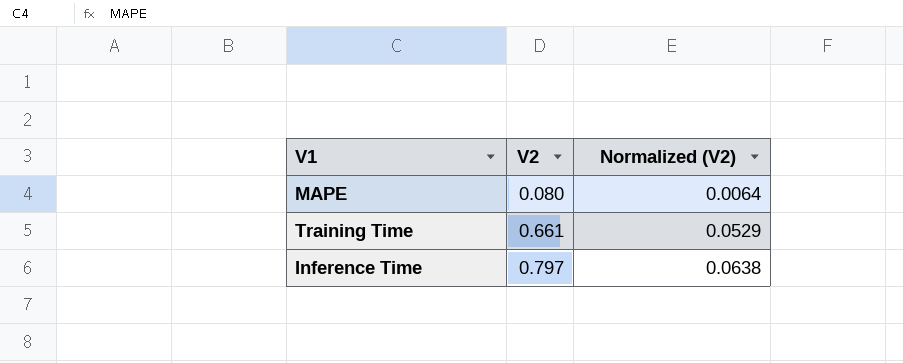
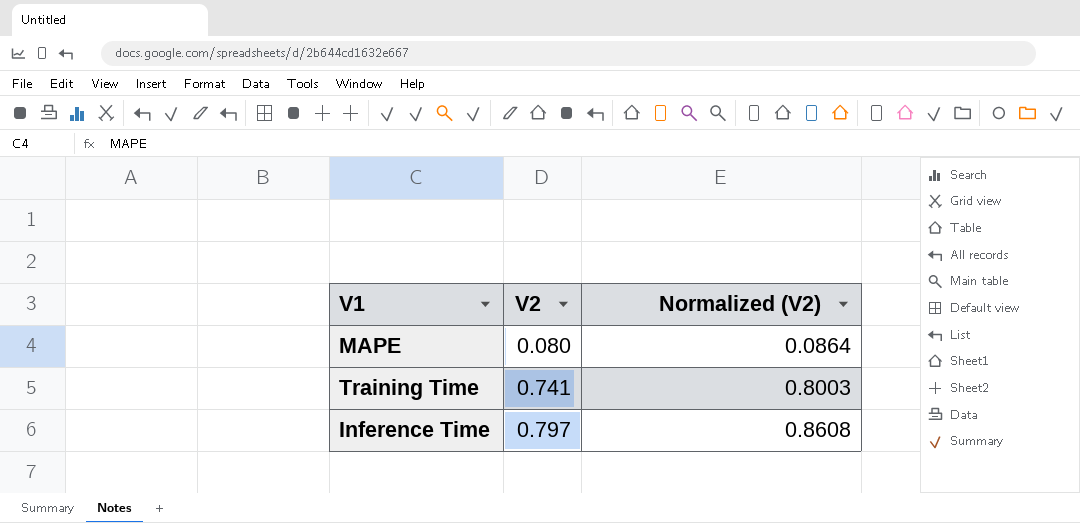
column Normalized (V2) | formula: [V2] * 0.08 -> [V2] * 1.08
Training Time | V2: 0.661 -> 0.741

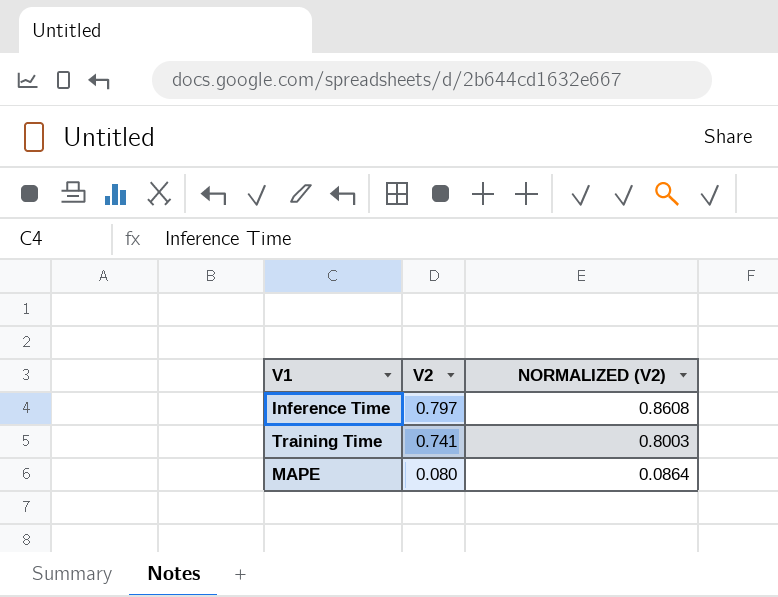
row order: V2 ascending -> V2 descending
column name: Normalized (V2) -> NORMALIZED (V2)

